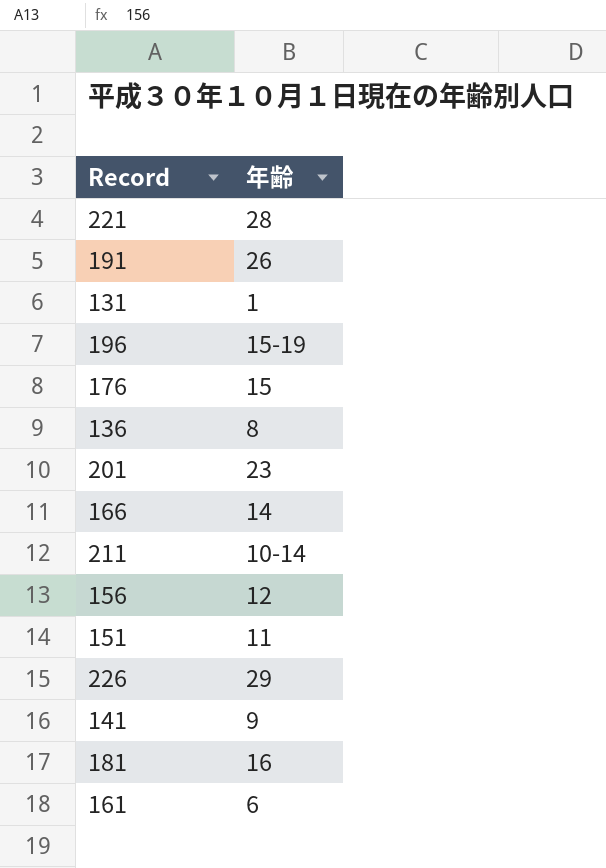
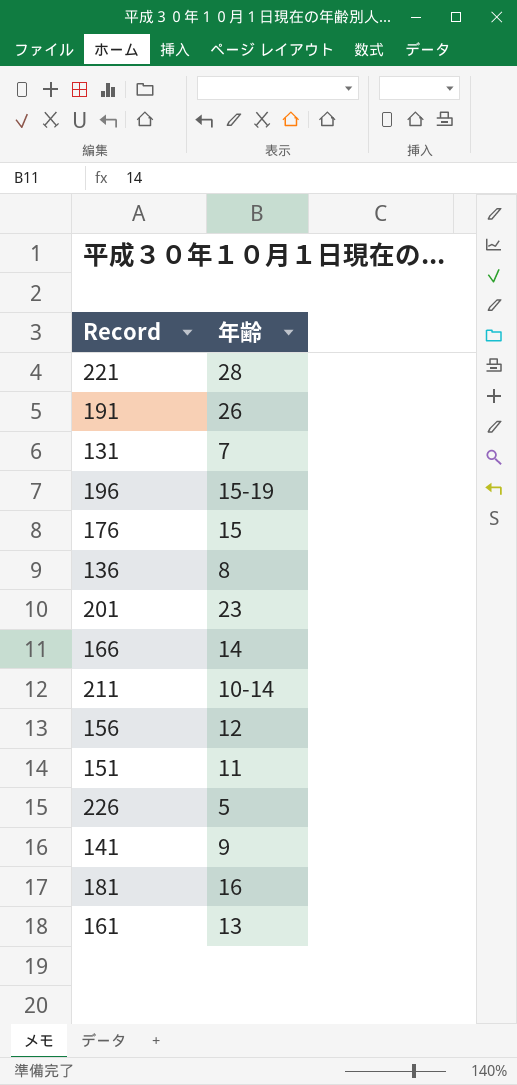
131 | 年齢: 1 -> 7
226 | 年齢: 29 -> 5
161 | 年齢: 6 -> 13

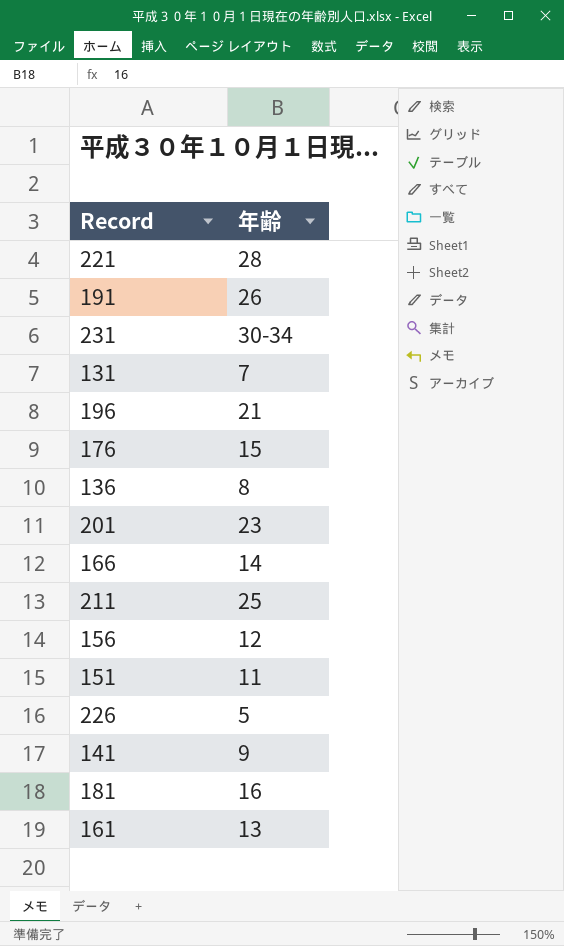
row 231: none -> 30-34
196 | 年齢: 15-19 -> 21
211 | 年齢: 10-14 -> 25

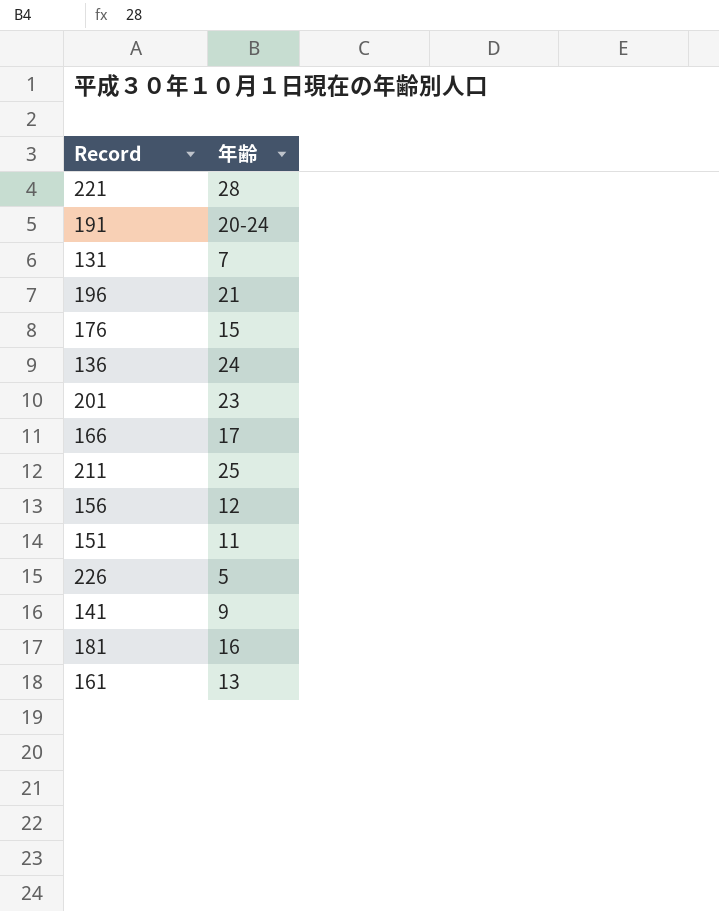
row 231: 30-34 -> none
191 | 年齢: 26 -> 20-24
136 | 年齢: 8 -> 24
166 | 年齢: 14 -> 17

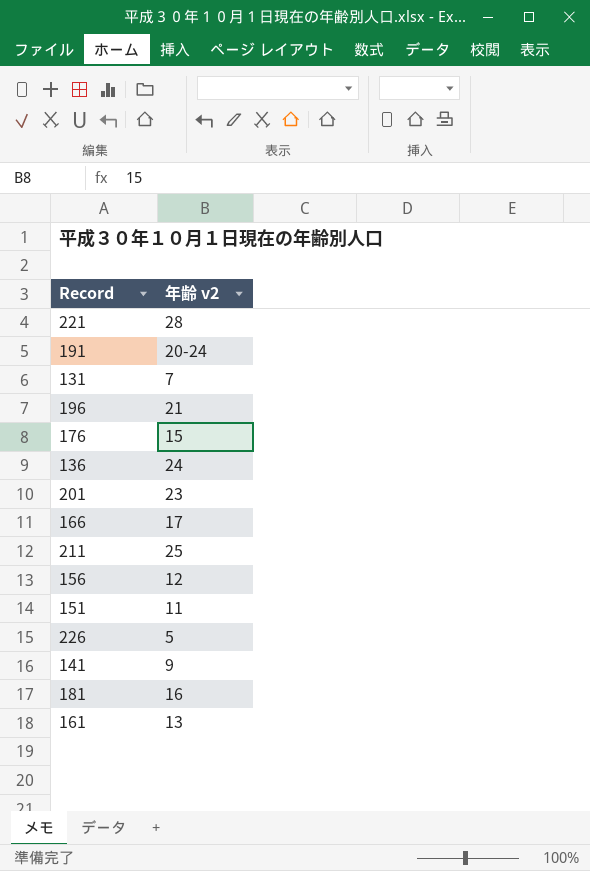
column name: 年齢 -> 年齢 v2

